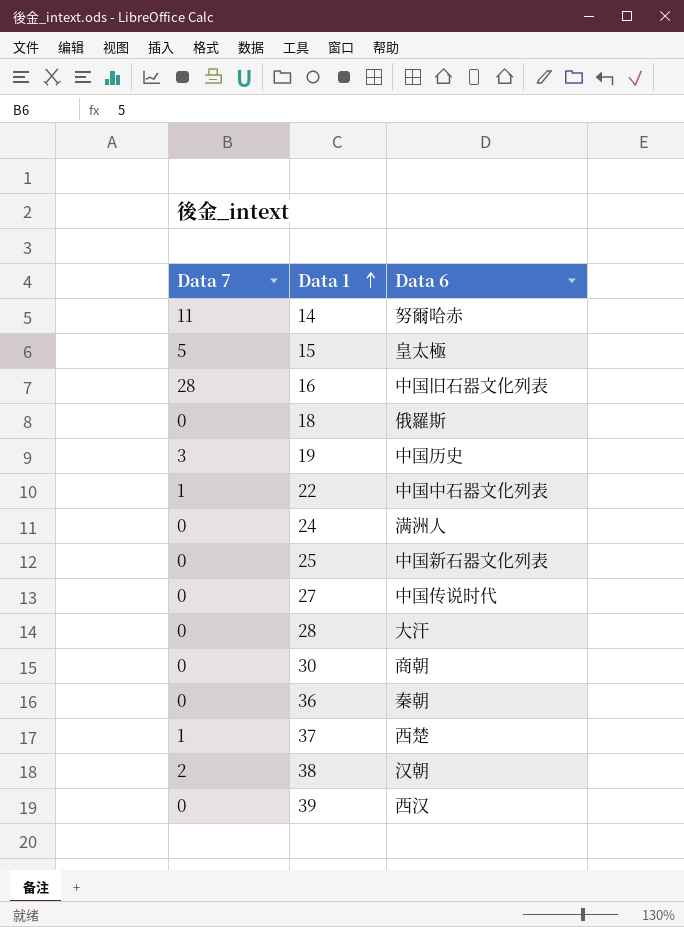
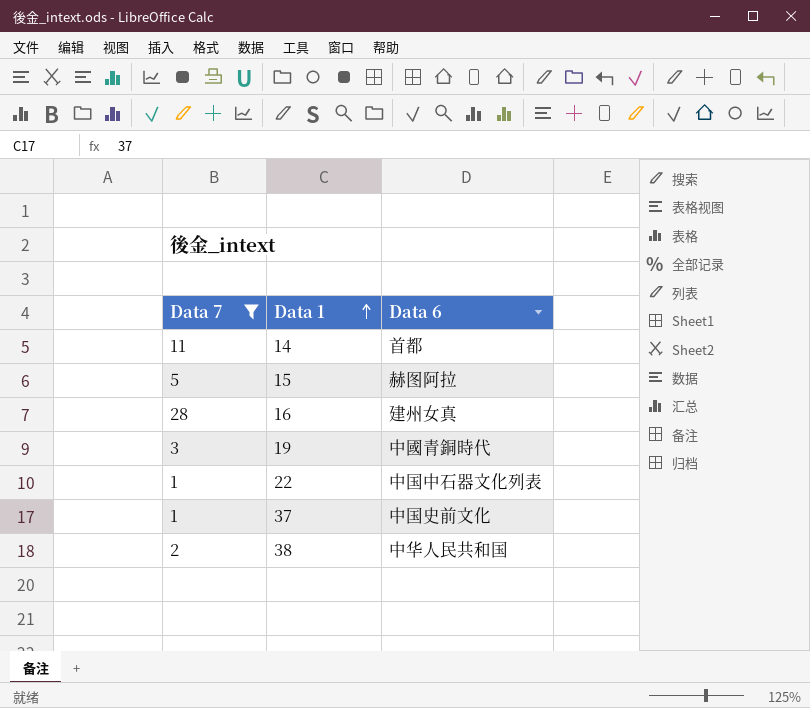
filter: none -> Data 7 != 0
14 | Data 6: 努爾哈赤 -> 首都
15 | Data 6: 皇太極 -> 赫图阿拉
16 | Data 6: 中国旧石器文化列表 -> 建州女真
19 | Data 6: 中国历史 -> 中國青銅時代
37 | Data 6: 西楚 -> 中国史前文化
38 | Data 6: 汉朝 -> 中华人民共和国

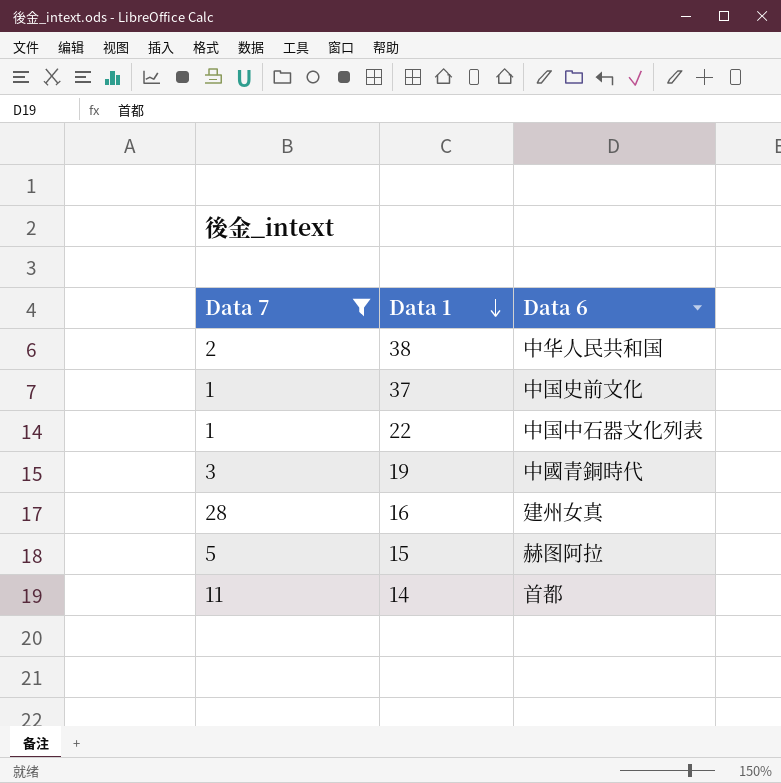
row order: Data 1 ascending -> Data 1 descending

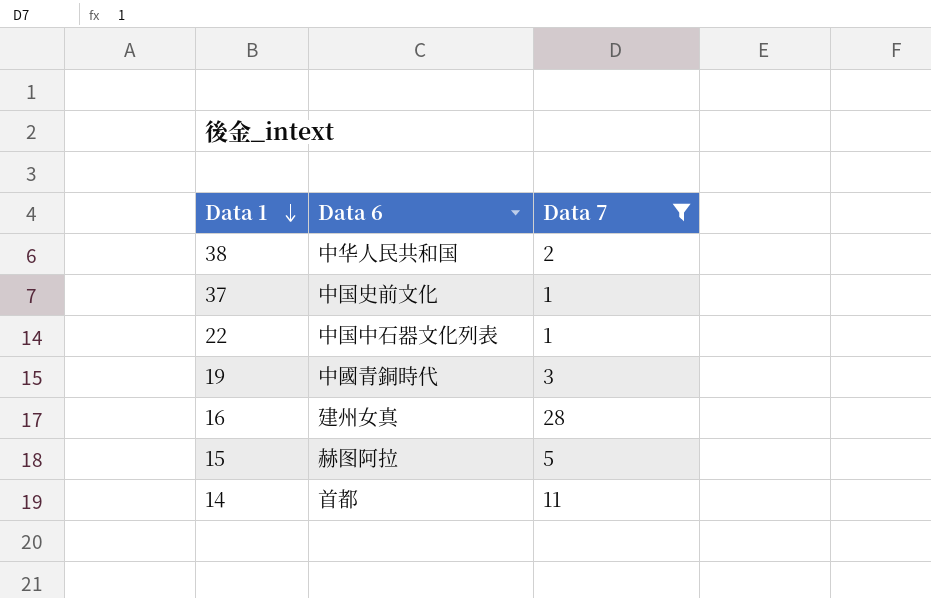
column Data 7 | position: 1 -> 3

